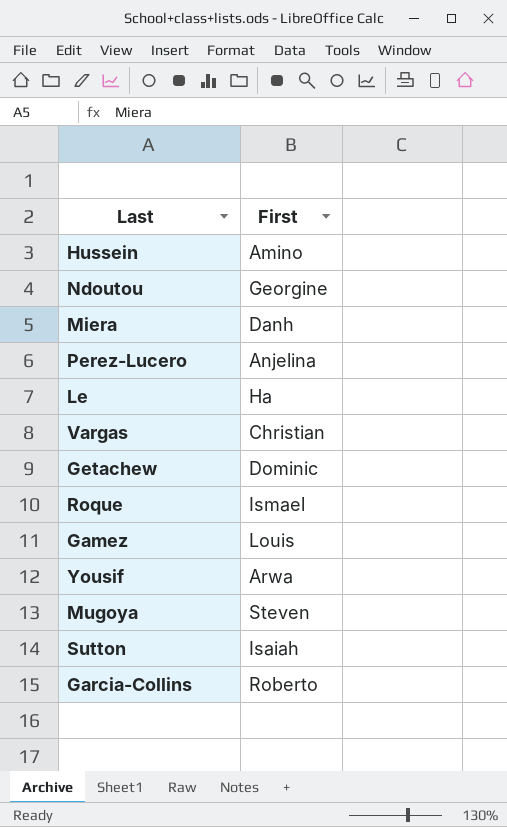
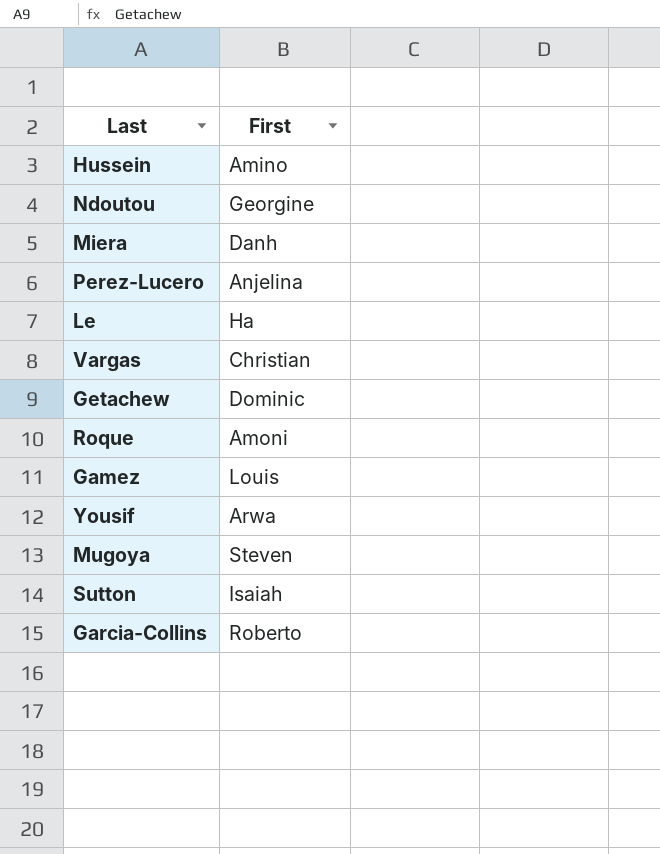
Roque | First: Ismael -> Amoni

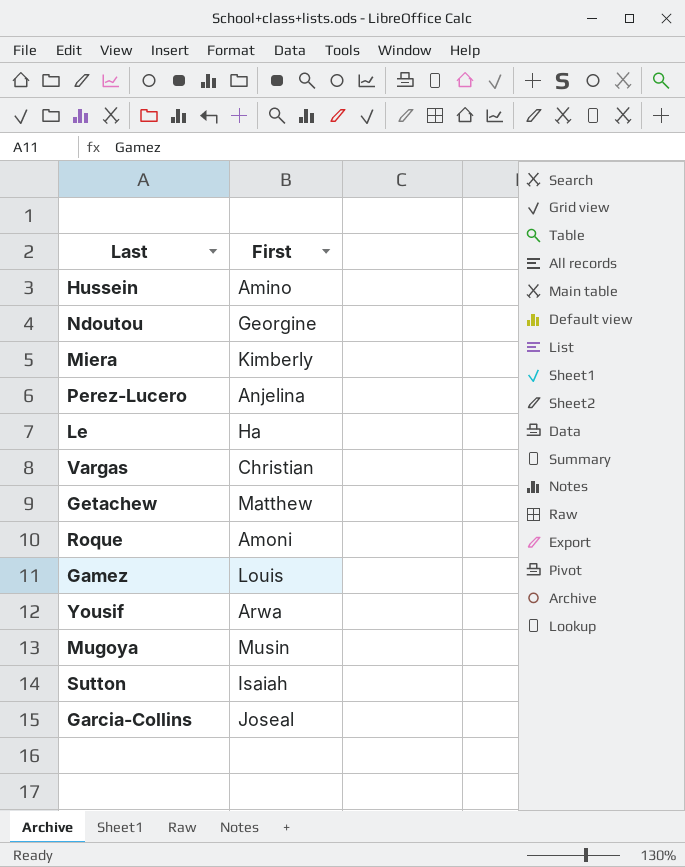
Miera | First: Danh -> Kimberly
Getachew | First: Dominic -> Matthew
Mugoya | First: Steven -> Musin
Garcia-Collins | First: Roberto -> Joseal

